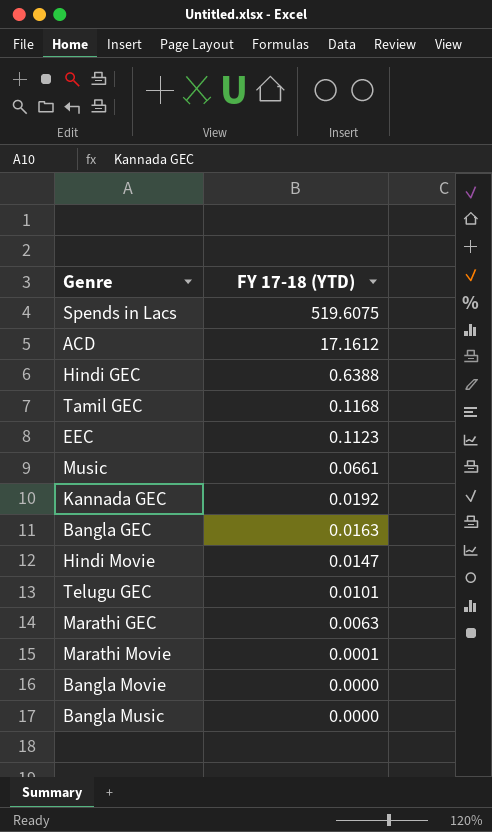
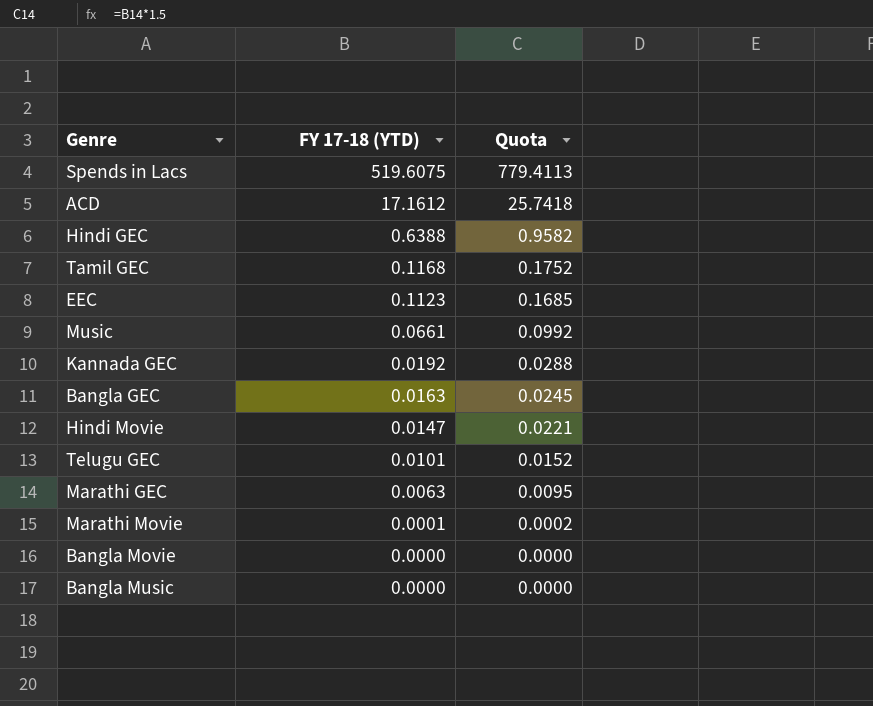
column Quota | formula: none -> [FY 17-18 (YTD)] * 1.5

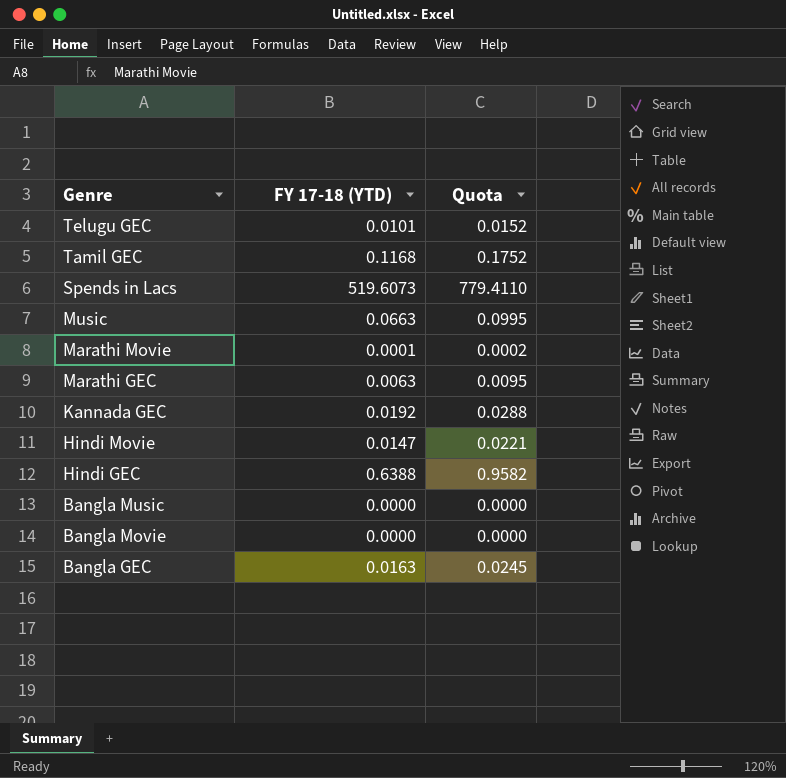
row order: FY 17-18 (YTD) descending -> Genre descending
row ACD: 17.1612 | 25.7418 -> none
row EEC: 0.1123 | 0.1685 -> none
Spends in Lacs | FY 17-18 (YTD): 519.6075 -> 519.6073
Spends in Lacs | Quota: 779.4113 -> 779.4110
Music | FY 17-18 (YTD): 0.0661 -> 0.0663
Music | Quota: 0.0992 -> 0.0995

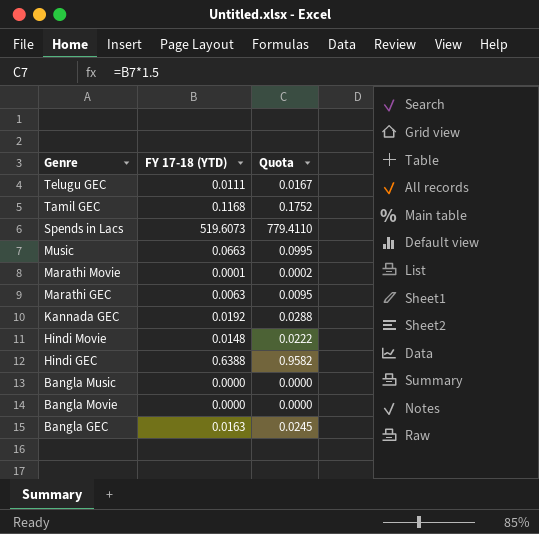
Telugu GEC | FY 17-18 (YTD): 0.0101 -> 0.0111
Telugu GEC | Quota: 0.0152 -> 0.0167
Hindi Movie | FY 17-18 (YTD): 0.0147 -> 0.0148
Hindi Movie | Quota: 0.0221 -> 0.0222

